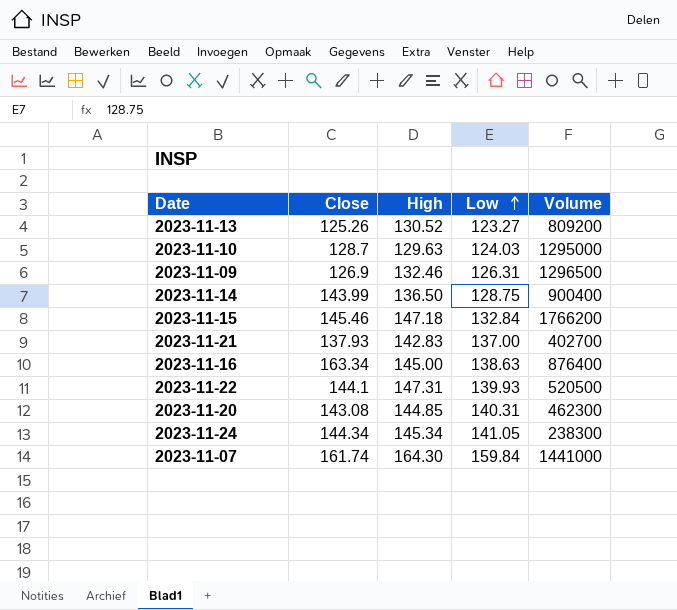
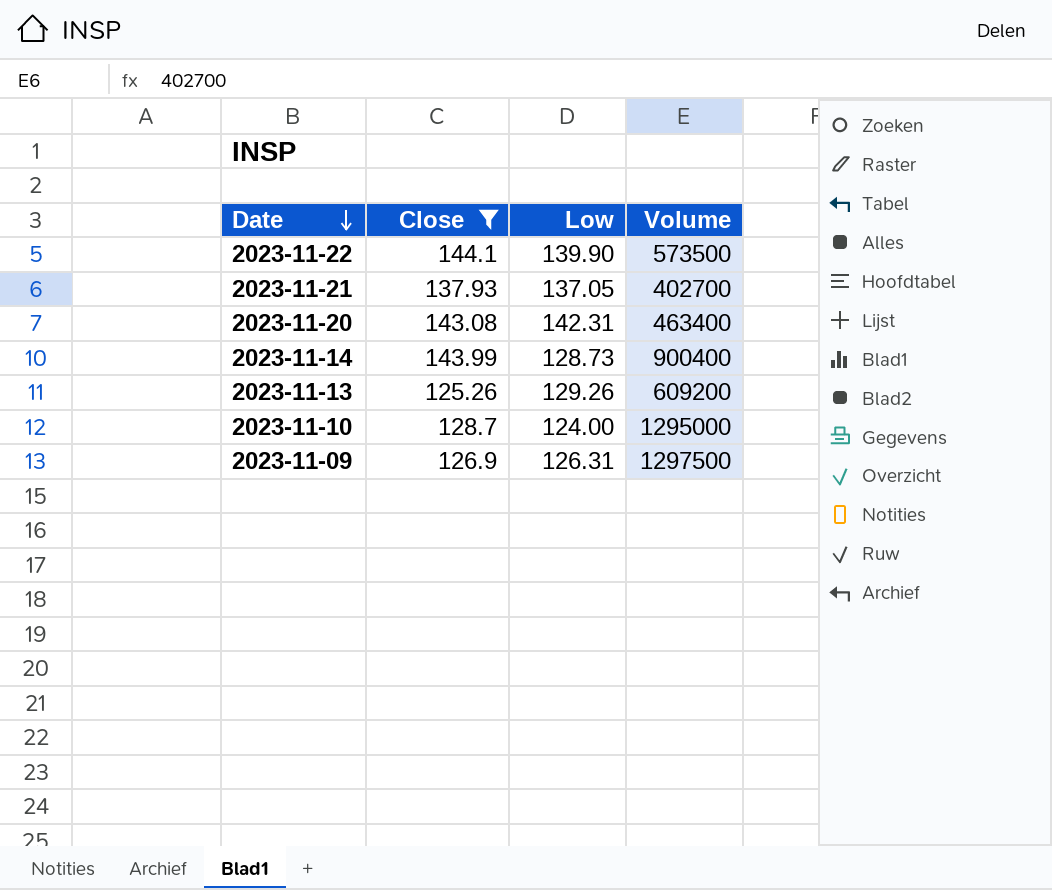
filter: none -> Close <= 144.1
row order: Low ascending -> Date descending
column High | position: 3 -> none
2023-11-22 | Low: 139.93 -> 139.90
2023-11-22 | Volume: 520500 -> 573500
2023-11-21 | Low: 137.00 -> 137.05
2023-11-20 | Low: 140.31 -> 142.31
2023-11-20 | Volume: 462300 -> 463400
2023-11-14 | Low: 128.75 -> 128.73
2023-11-13 | Low: 123.27 -> 129.26
2023-11-13 | Volume: 809200 -> 609200
2023-11-10 | Low: 124.03 -> 124.00
2023-11-09 | Volume: 1296500 -> 1297500

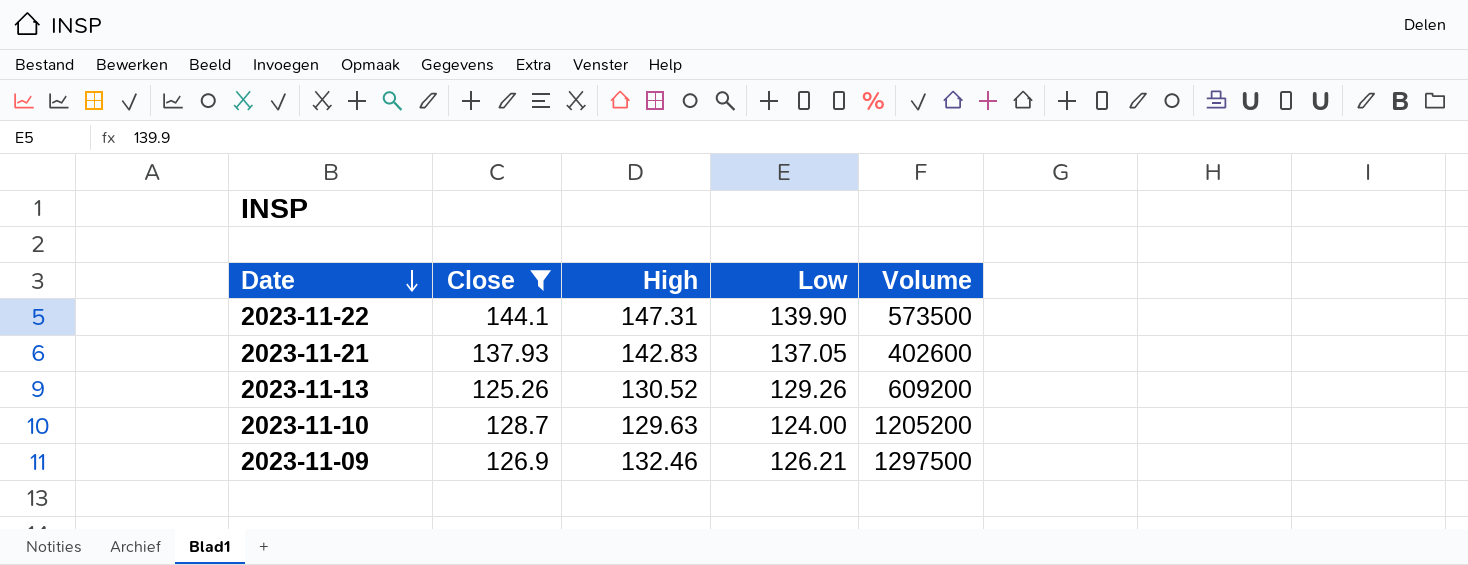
column High | position: none -> 3
row 2023-11-20: 143.08 | 142.31 | 463400 -> none
row 2023-11-14: 143.99 | 128.73 | 900400 -> none
2023-11-21 | Volume: 402700 -> 402600
2023-11-10 | Volume: 1295000 -> 1205200
2023-11-09 | Low: 126.31 -> 126.21

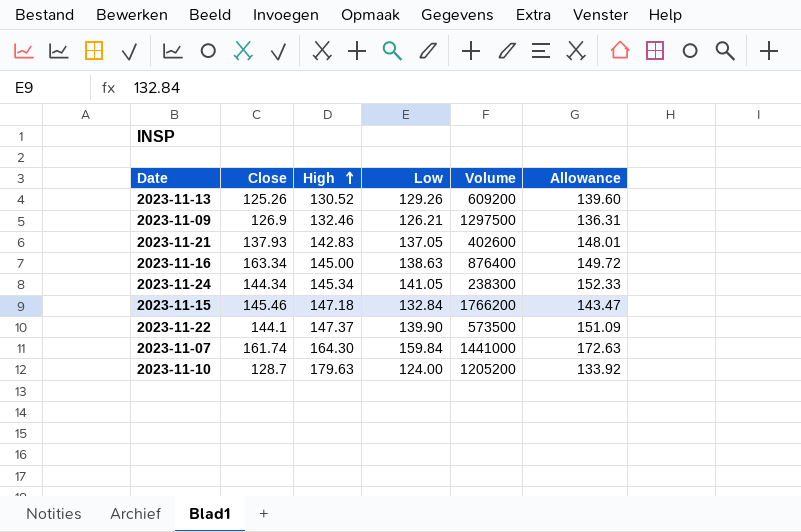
filter: Close <= 144.1 -> none
row order: Date descending -> High ascending
column Allowance | formula: none -> [Low] * 1.08
2023-11-22 | High: 147.31 -> 147.37
2023-11-10 | High: 129.63 -> 179.63

